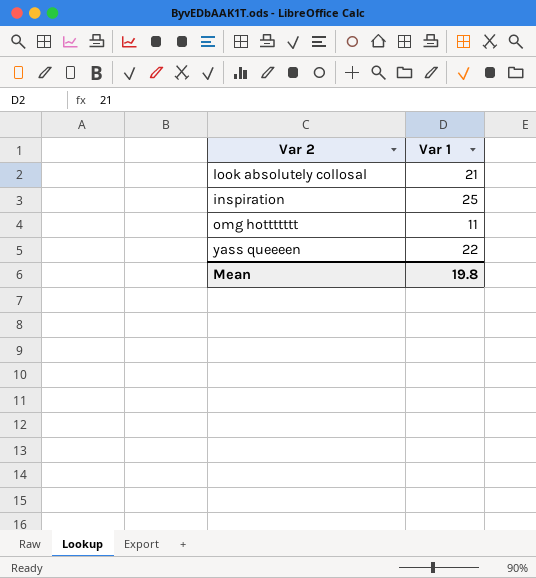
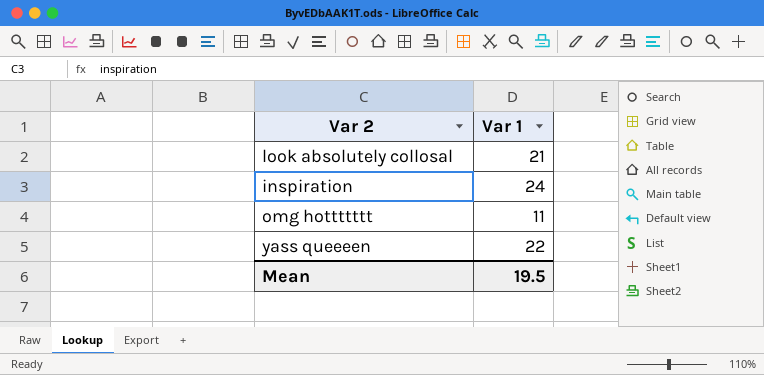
inspiration | Var 1: 25 -> 24
Mean | Var 1: 19.8 -> 19.5

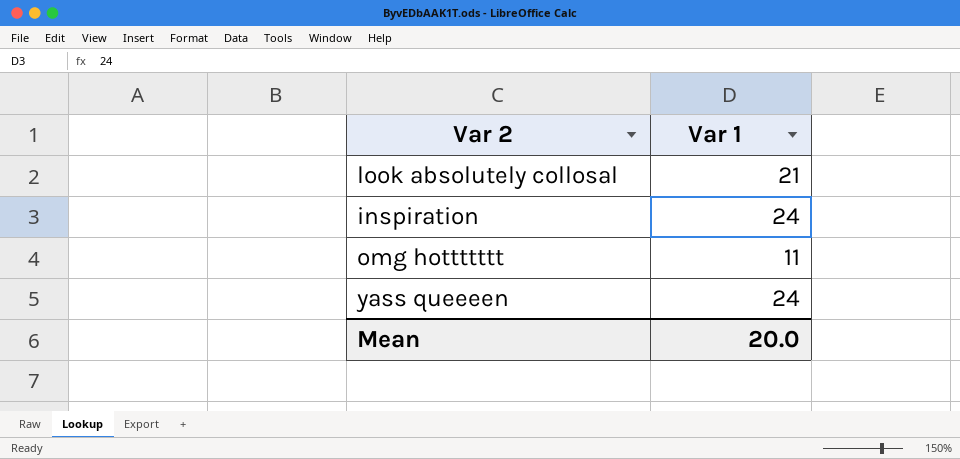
yass queeeen | Var 1: 22 -> 24
Mean | Var 1: 19.5 -> 20.0

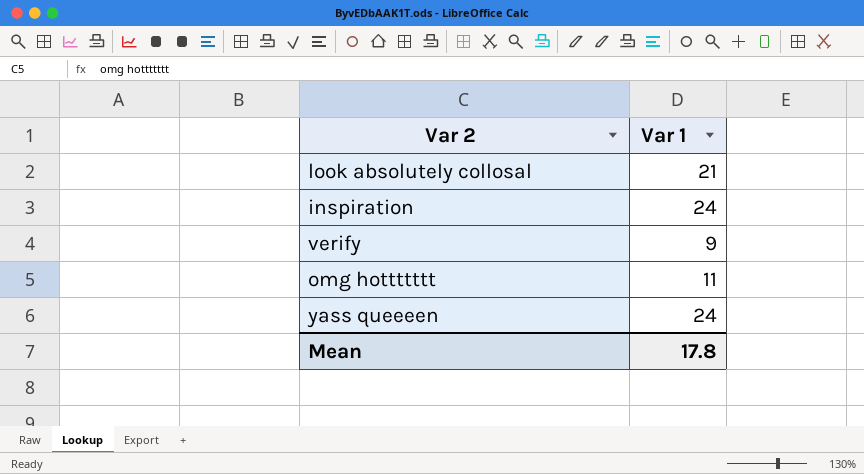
row verify: none -> 9
Mean | Var 1: 20.0 -> 17.8

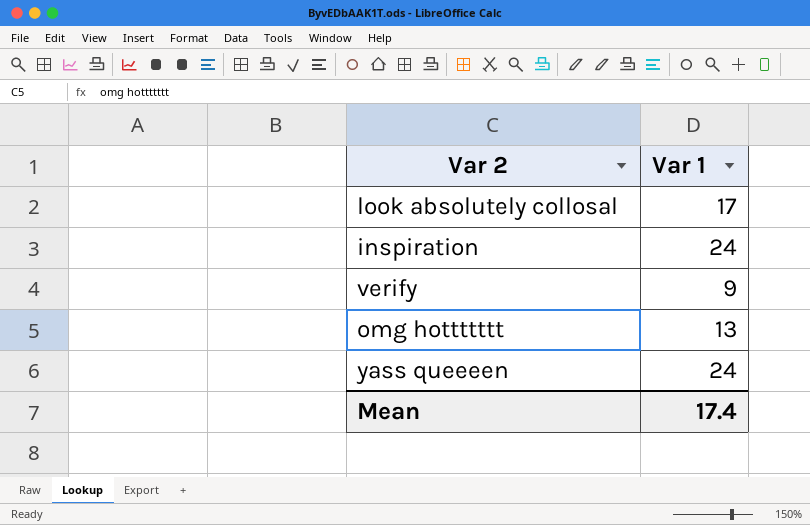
look absolutely collosal | Var 1: 21 -> 17
omg hottttttt | Var 1: 11 -> 13
Mean | Var 1: 17.8 -> 17.4

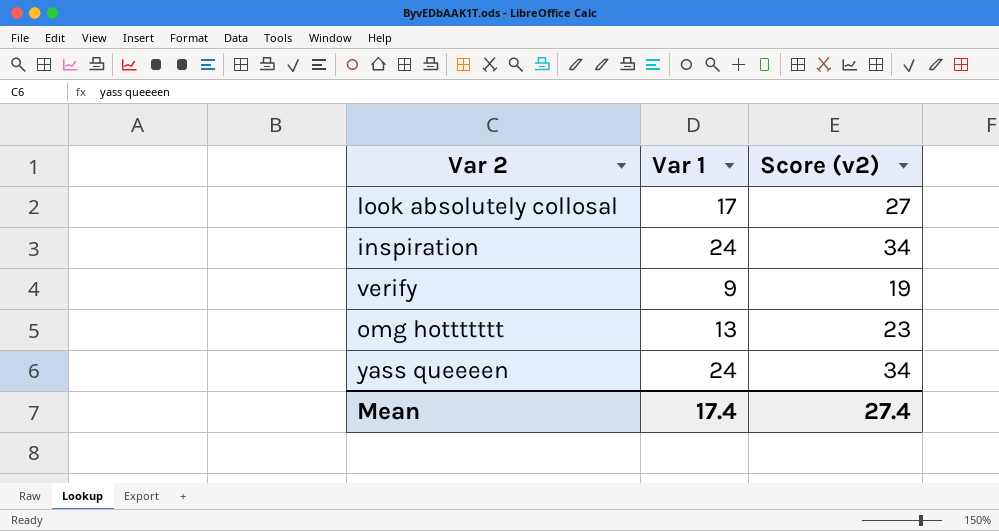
column Score (v2) | formula: none -> [Var 1] + 10

